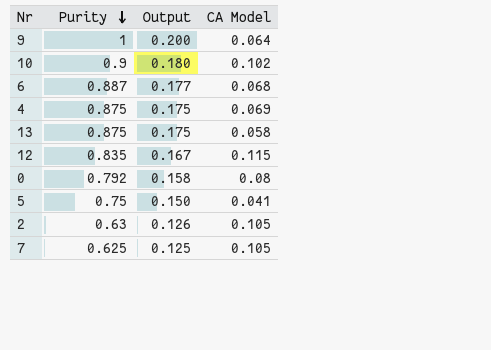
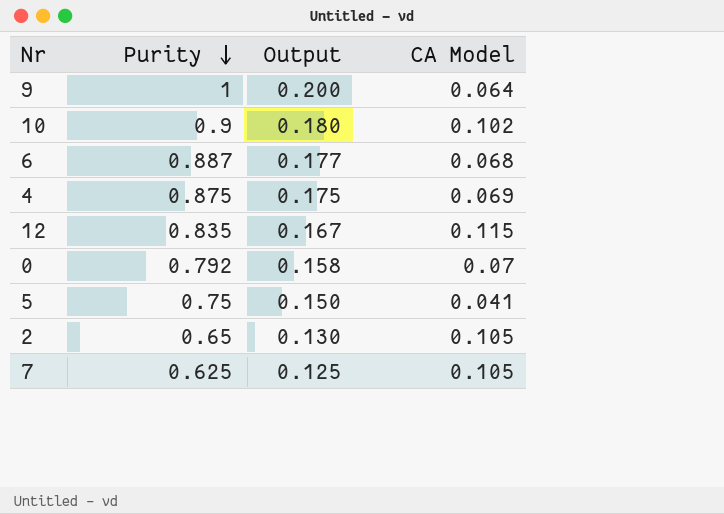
row 13: 0.875 | 0.175 | 0.058 -> none
0 | CA Model: 0.08 -> 0.07
2 | Purity: 0.63 -> 0.65
2 | Output: 0.126 -> 0.130

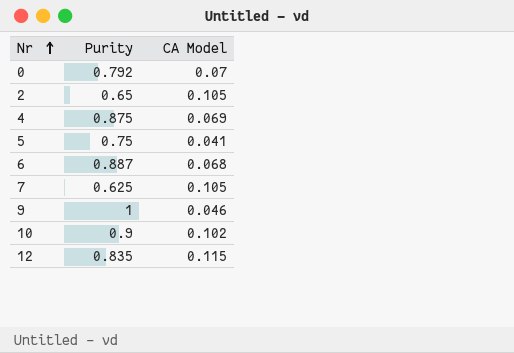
row order: Purity descending -> Nr ascending
column Output | formula: [Purity] * 0.2 -> none
9 | CA Model: 0.064 -> 0.046

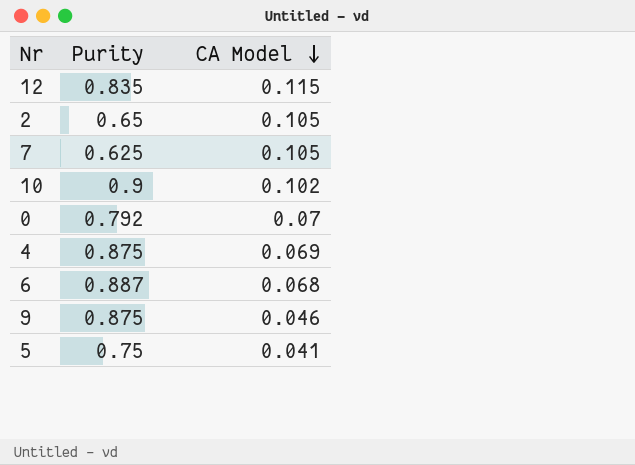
row order: Nr ascending -> CA Model descending
9 | Purity: 1 -> 0.875

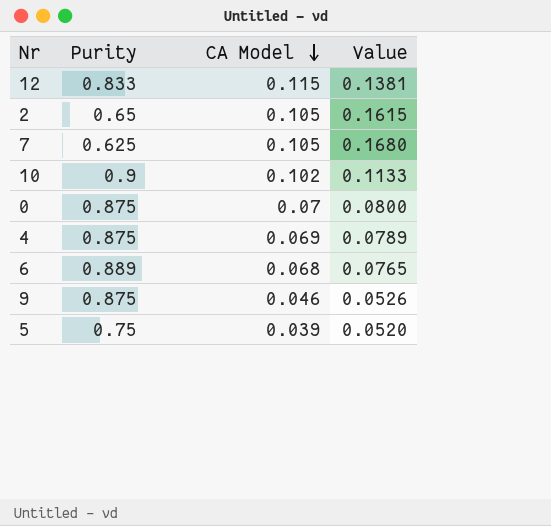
column Value | formula: none -> [CA Model] / [Purity]
12 | Purity: 0.835 -> 0.833
0 | Purity: 0.792 -> 0.875
6 | Purity: 0.887 -> 0.889
5 | CA Model: 0.041 -> 0.039

